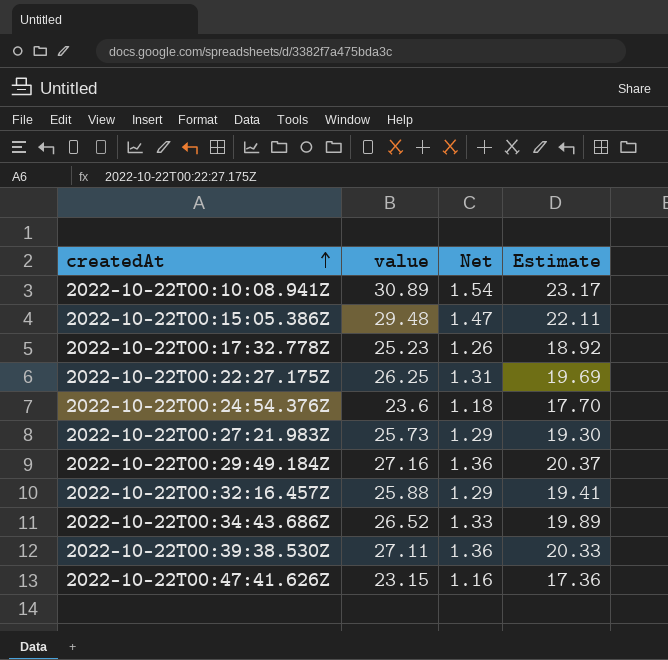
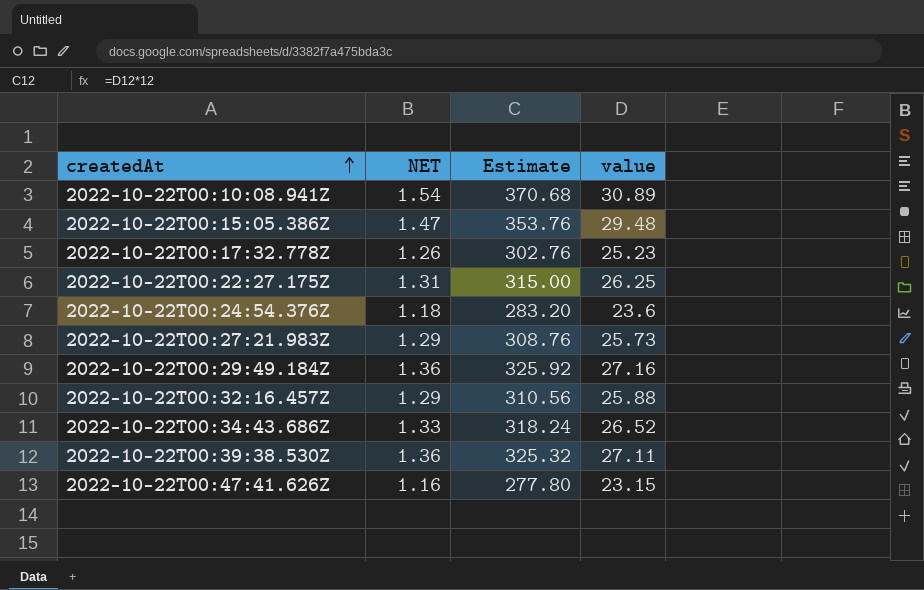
column name: Net -> NET
column Estimate | formula: [value] * 0.75 -> [value] * 12
column value | position: 2 -> 4

